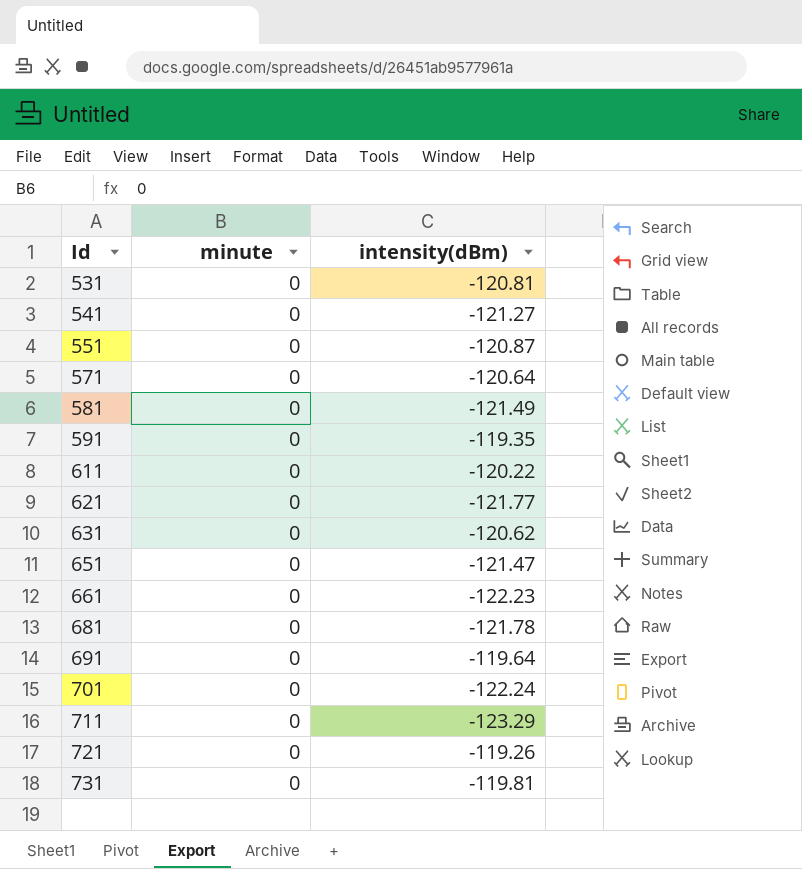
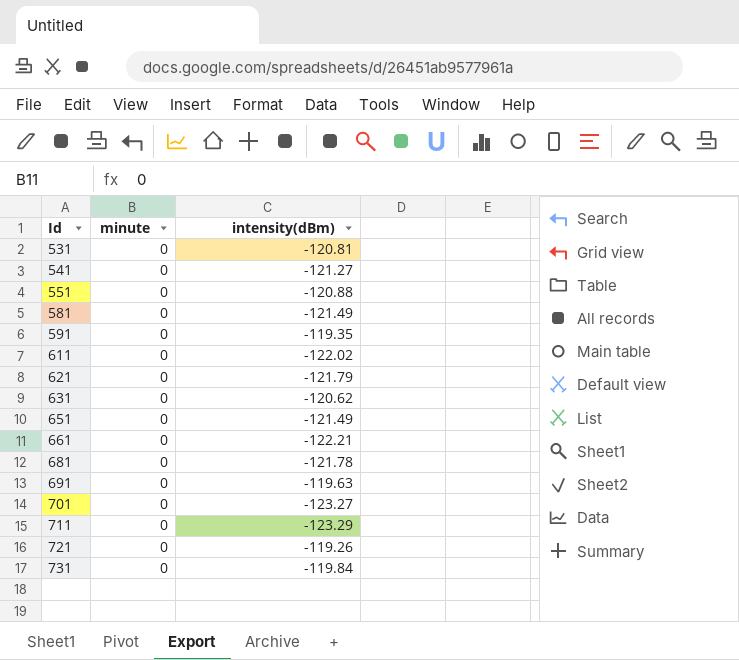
row 571: 0 | -120.64 -> none
551 | intensity(dBm): -120.87 -> -120.88
611 | intensity(dBm): -120.22 -> -122.02
621 | intensity(dBm): -121.77 -> -121.79
651 | intensity(dBm): -121.47 -> -121.49
661 | intensity(dBm): -122.23 -> -122.21
691 | intensity(dBm): -119.64 -> -119.63
701 | intensity(dBm): -122.24 -> -123.27
731 | intensity(dBm): -119.81 -> -119.84

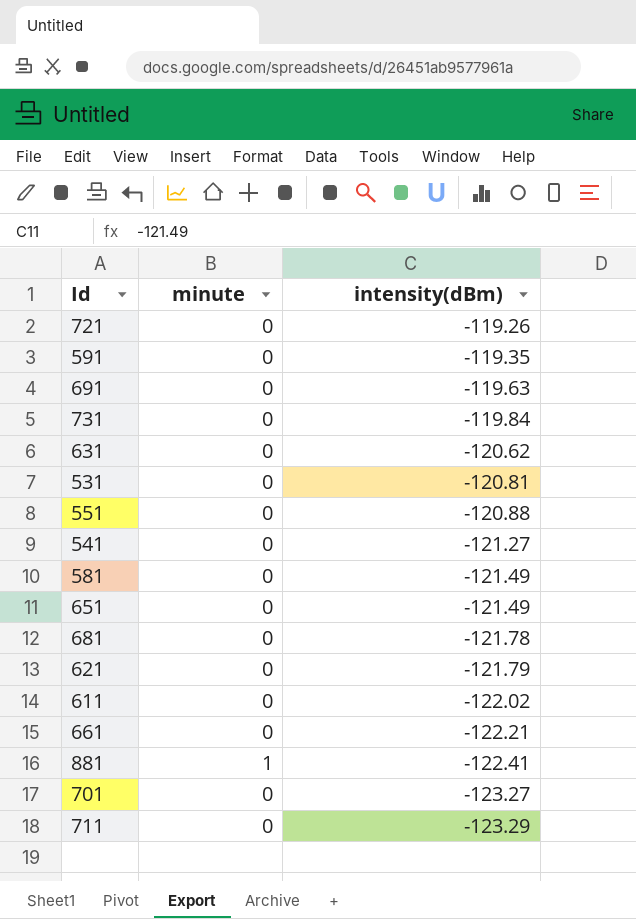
row order: Id ascending -> intensity(dBm) descending
row 881: none -> 1 | -122.41

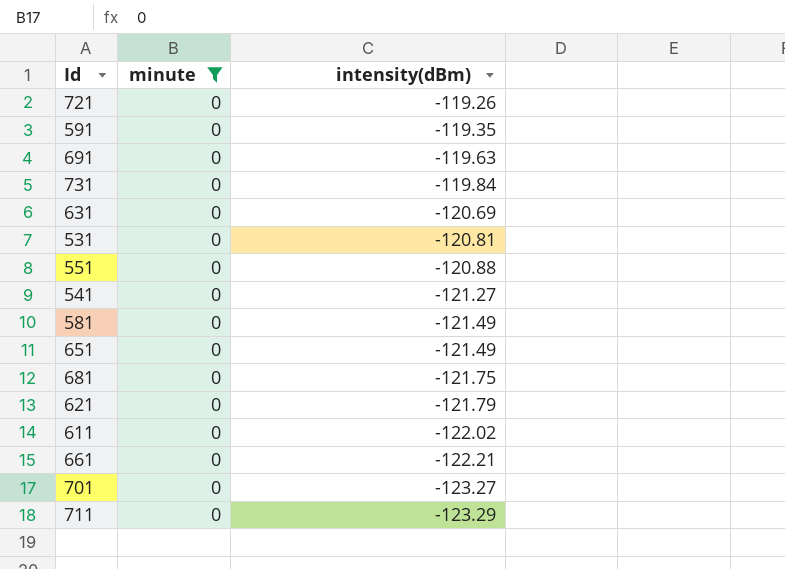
filter: none -> minute = 0
631 | intensity(dBm): -120.62 -> -120.69
681 | intensity(dBm): -121.78 -> -121.75

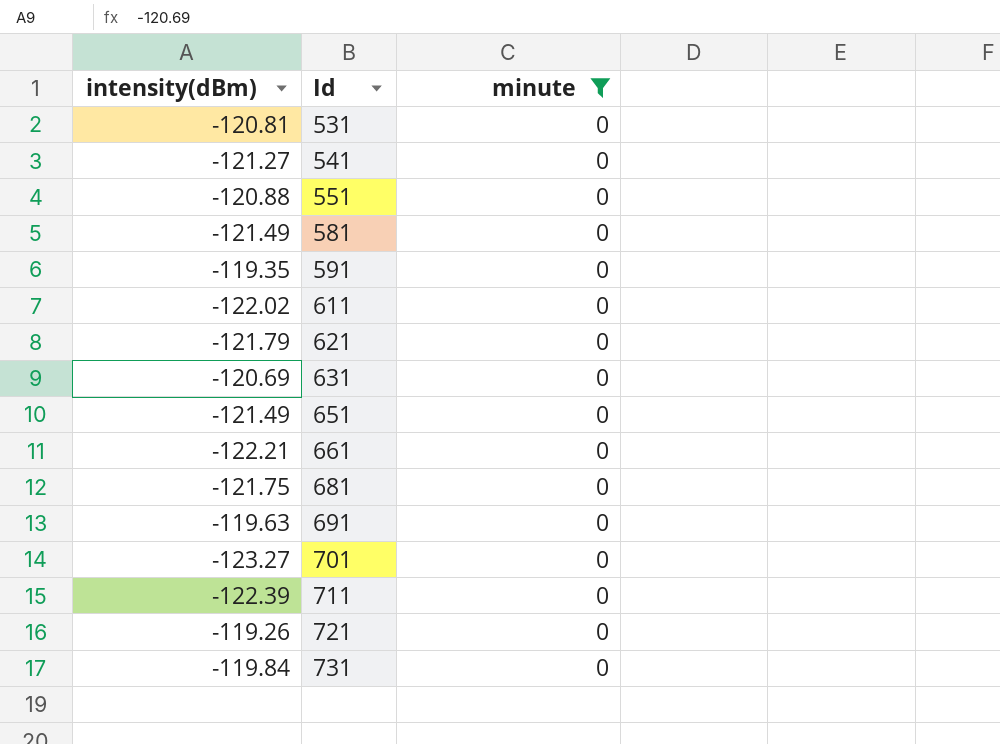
row order: intensity(dBm) descending -> Id ascending
column intensity(dBm) | position: 3 -> 1
711 | intensity(dBm): -123.29 -> -122.39

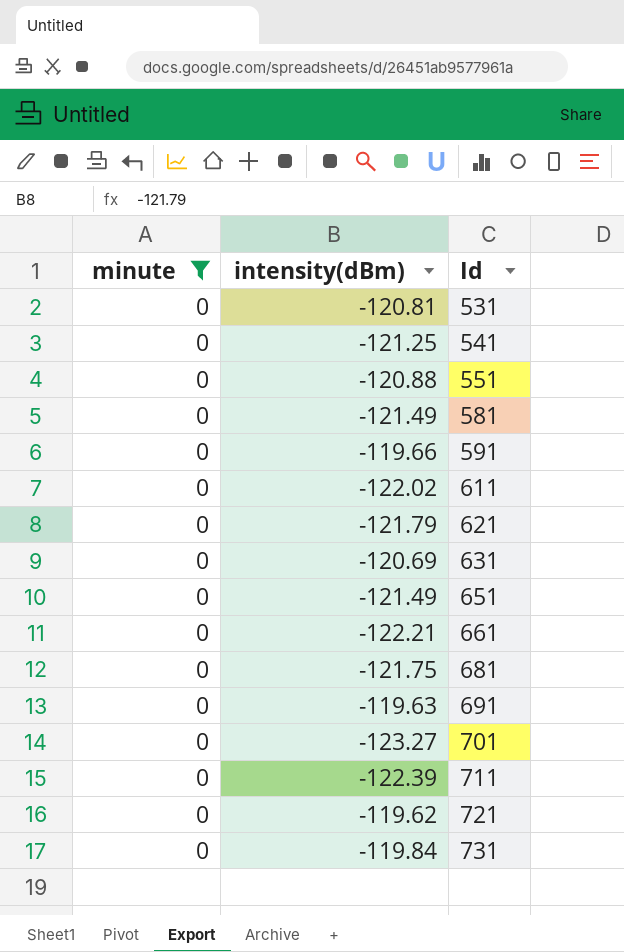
column minute | position: 3 -> 1
541 | intensity(dBm): -121.27 -> -121.25
591 | intensity(dBm): -119.35 -> -119.66
721 | intensity(dBm): -119.26 -> -119.62

